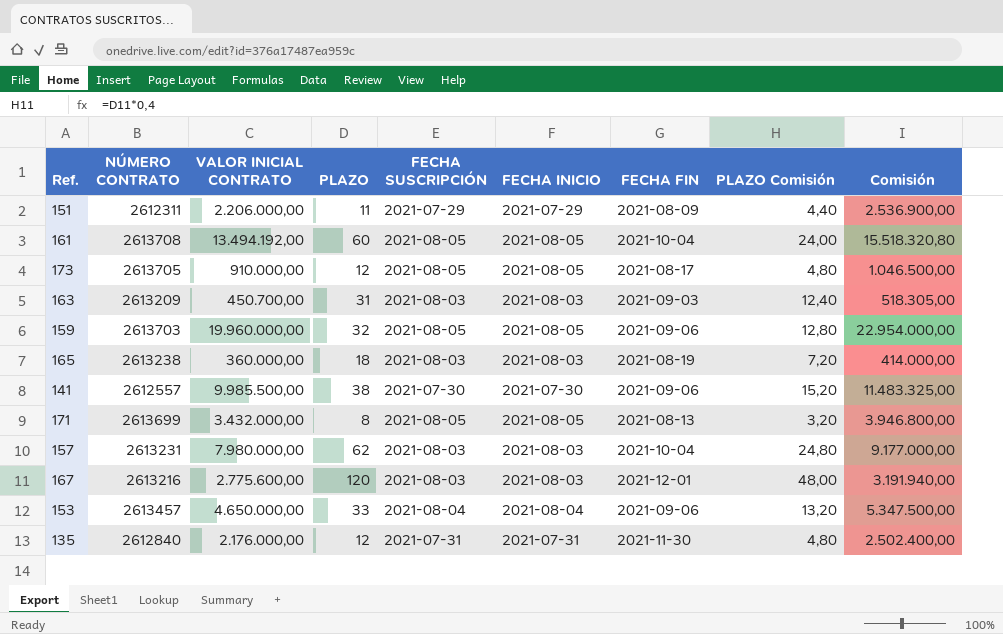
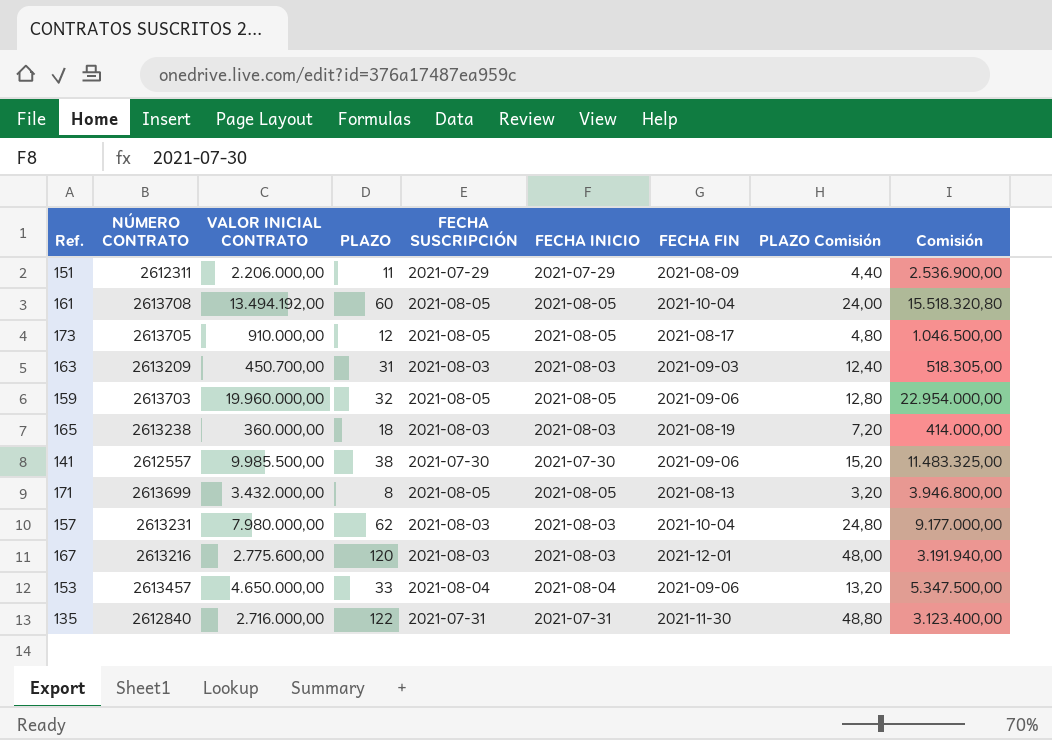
135 | VALOR INICIAL CONTRATO: 2.176.000,00 -> 2.716.000,00
135 | PLAZO: 12 -> 122
135 | PLAZO Comisión: 4,80 -> 48,80
135 | Comisión: 2.502.400,00 -> 3.123.400,00

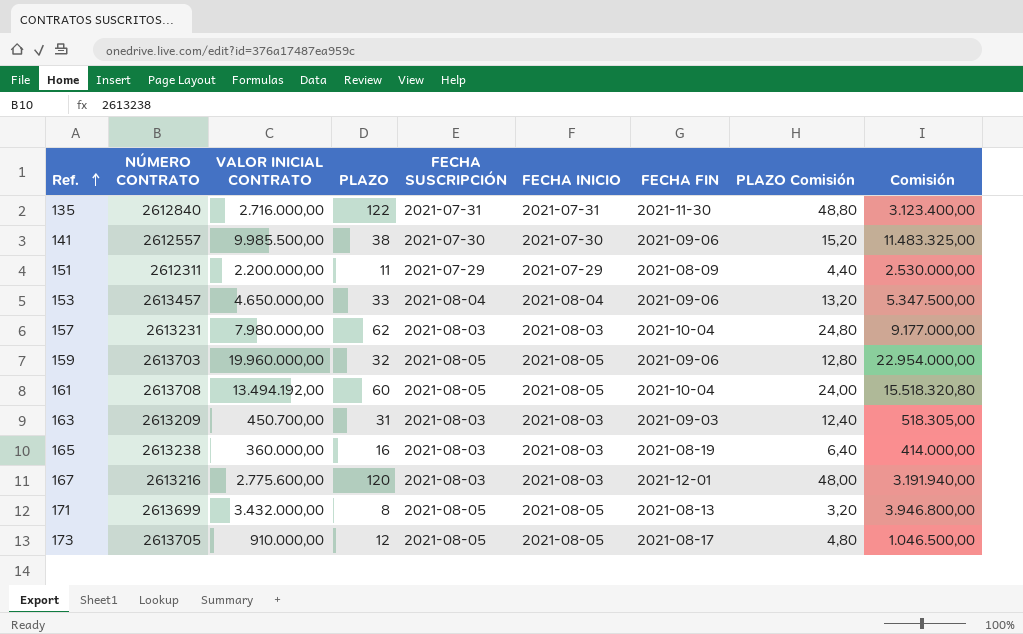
row order: none -> Ref. ascending
151 | VALOR INICIAL CONTRATO: 2.206.000,00 -> 2.200.000,00
151 | Comisión: 2.536.900,00 -> 2.530.000,00
165 | PLAZO: 18 -> 16
165 | PLAZO Comisión: 7,20 -> 6,40

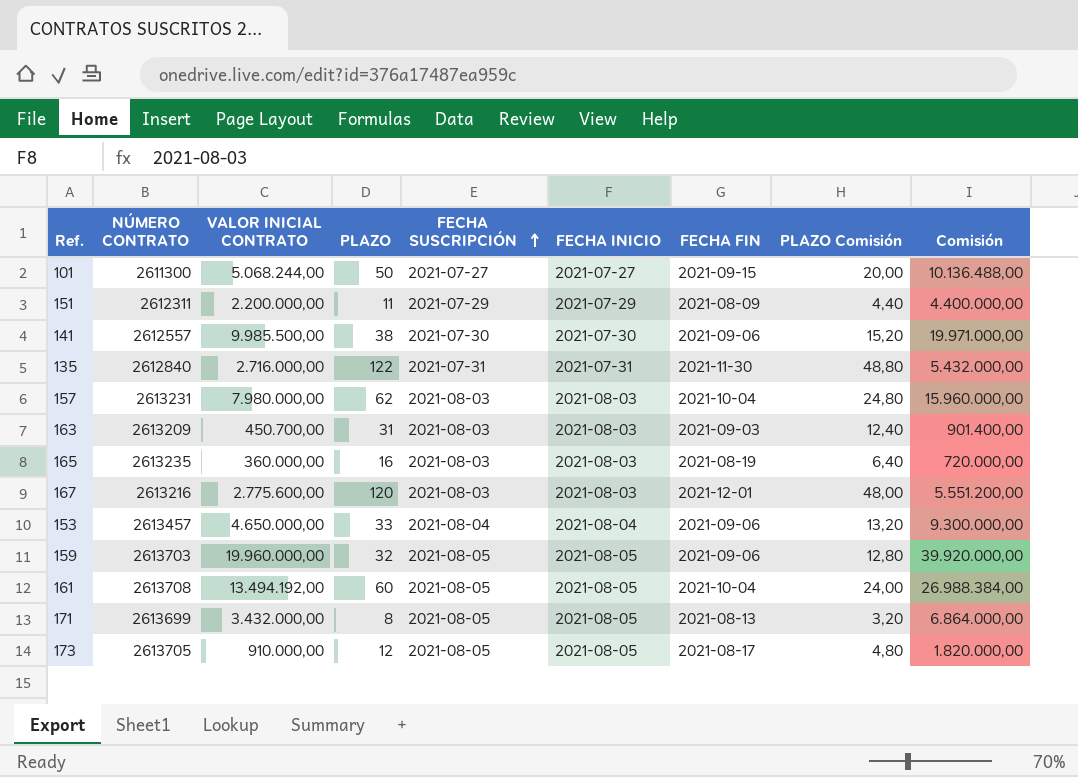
row order: Ref. ascending -> FECHA SUSCRIPCIÓN ascending
column Comisión | formula: [VALOR INICIAL CONTRATO] * 1,15 -> [VALOR INICIAL CONTRATO] * 2
row 101: none -> 2611300 | 5.068.244,00 | 50 | 2021-07-27 | 2021-07-27 | 2021-09-15 | 20,00 | 10.136.488,00
165 | NÚMERO CONTRATO: 2613238 -> 2613235

